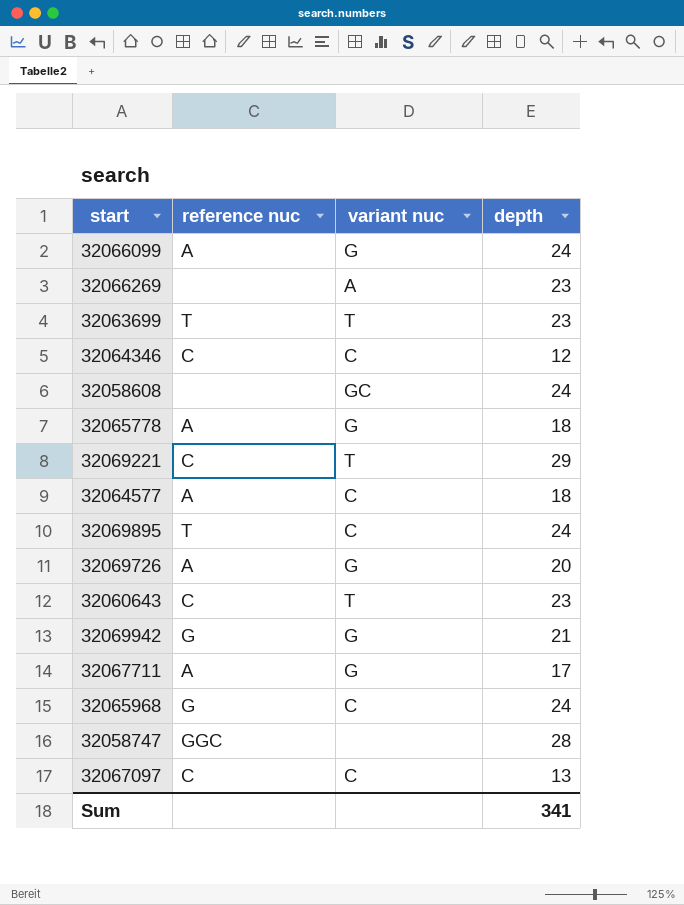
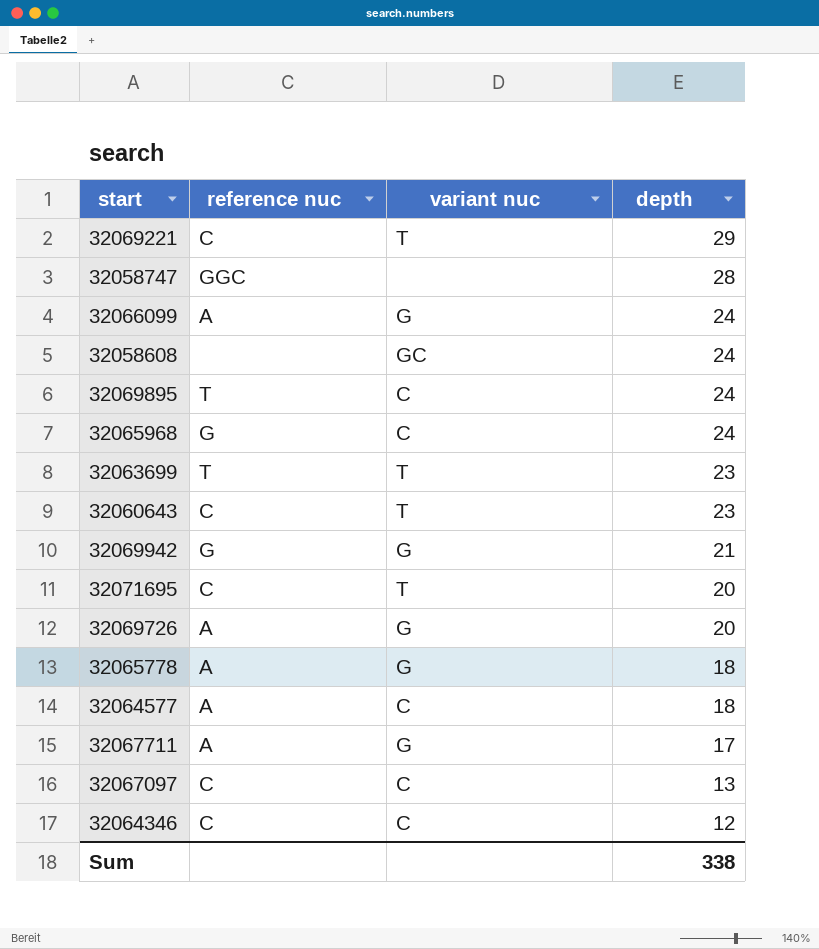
row order: none -> depth descending
row 32066269: none | A | 23 -> none
row 32071695: none -> C | T | 20
Sum | depth: 341 -> 338

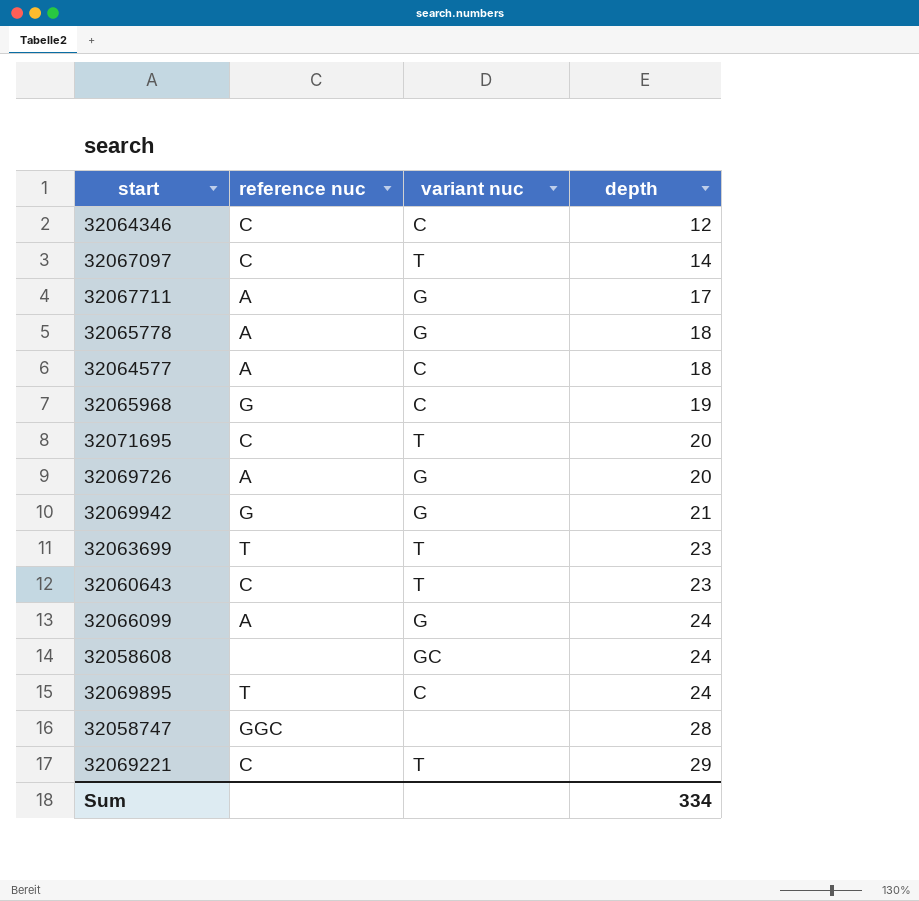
row order: depth descending -> depth ascending
32067097 | variant nuc: C -> T
32067097 | depth: 13 -> 14
32065968 | depth: 24 -> 19
Sum | depth: 338 -> 334

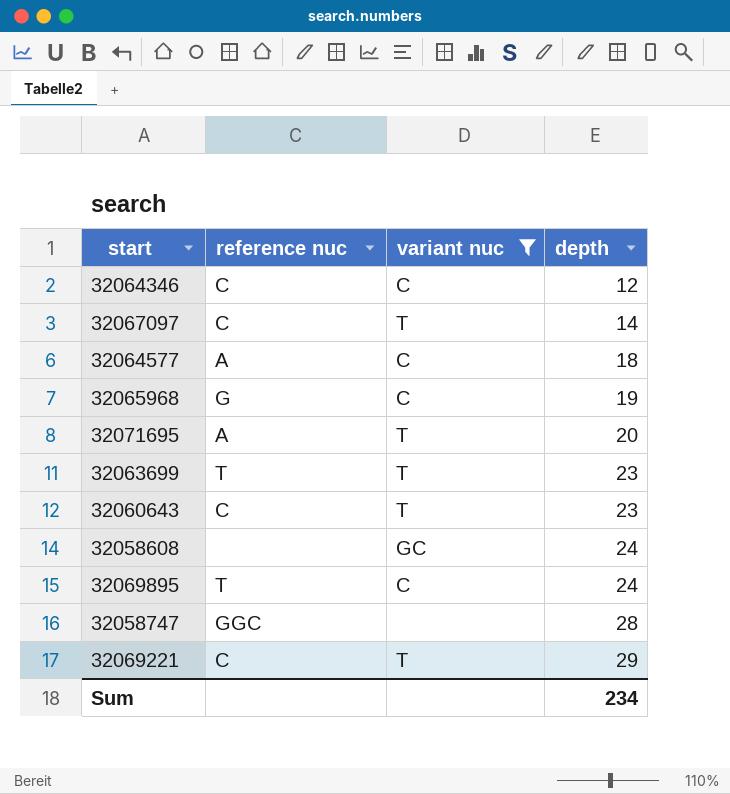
filter: none -> variant nuc != G
32071695 | reference nuc: C -> A
Sum | depth: 334 -> 234

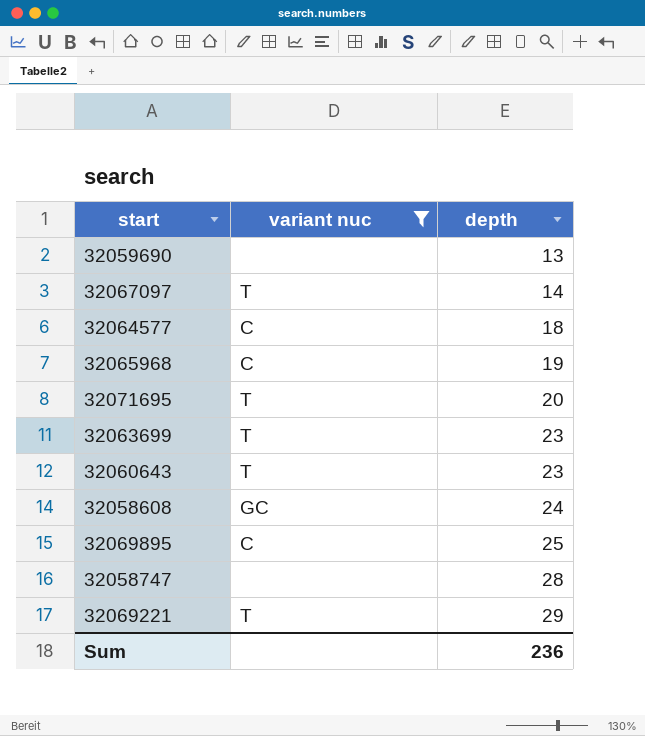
column reference nuc | position: 2 -> none
row 32064346: C | C | 12 -> none
row 32059690: none -> none | 13
32069895 | depth: 24 -> 25
Sum | depth: 234 -> 236

